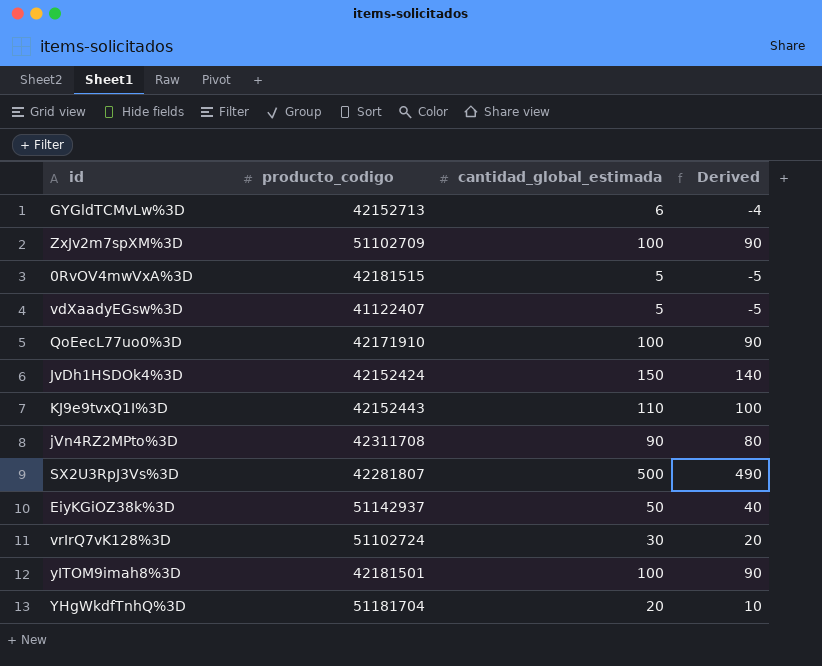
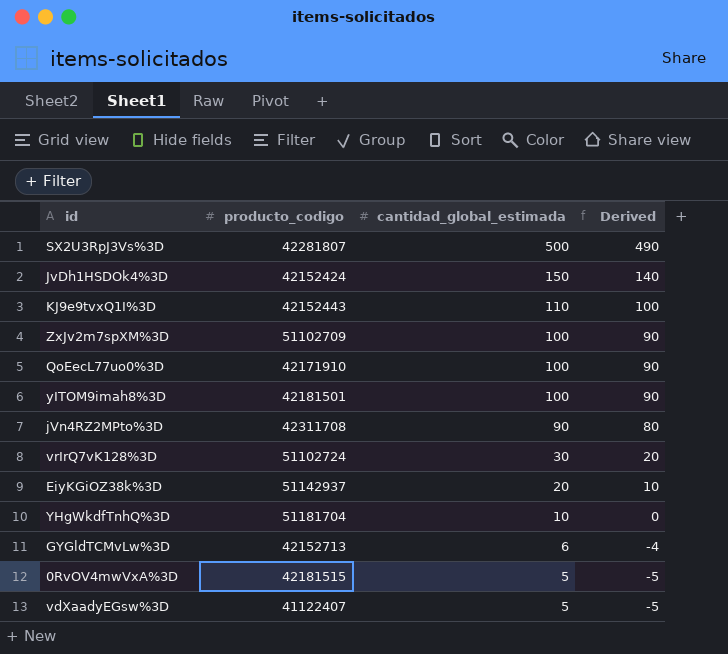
row order: none -> cantidad_global_estimada descending
EiyKGiOZ38k%3D | cantidad_global_estimada: 50 -> 20
EiyKGiOZ38k%3D | Derived: 40 -> 10
YHgWkdfTnhQ%3D | cantidad_global_estimada: 20 -> 10
YHgWkdfTnhQ%3D | Derived: 10 -> 0

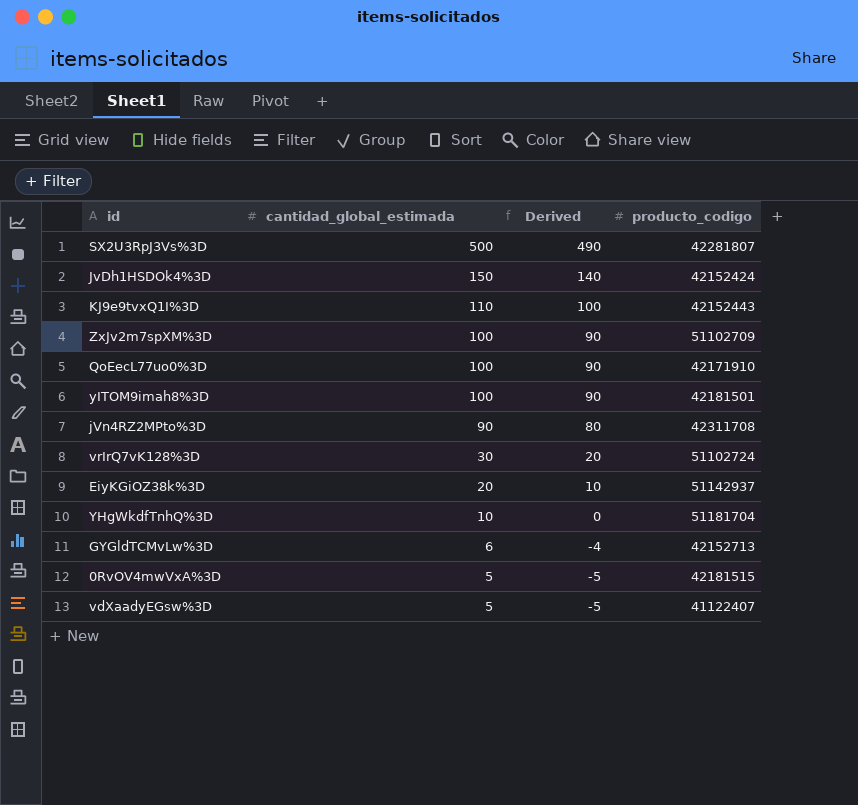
column producto_codigo | position: 2 -> 4

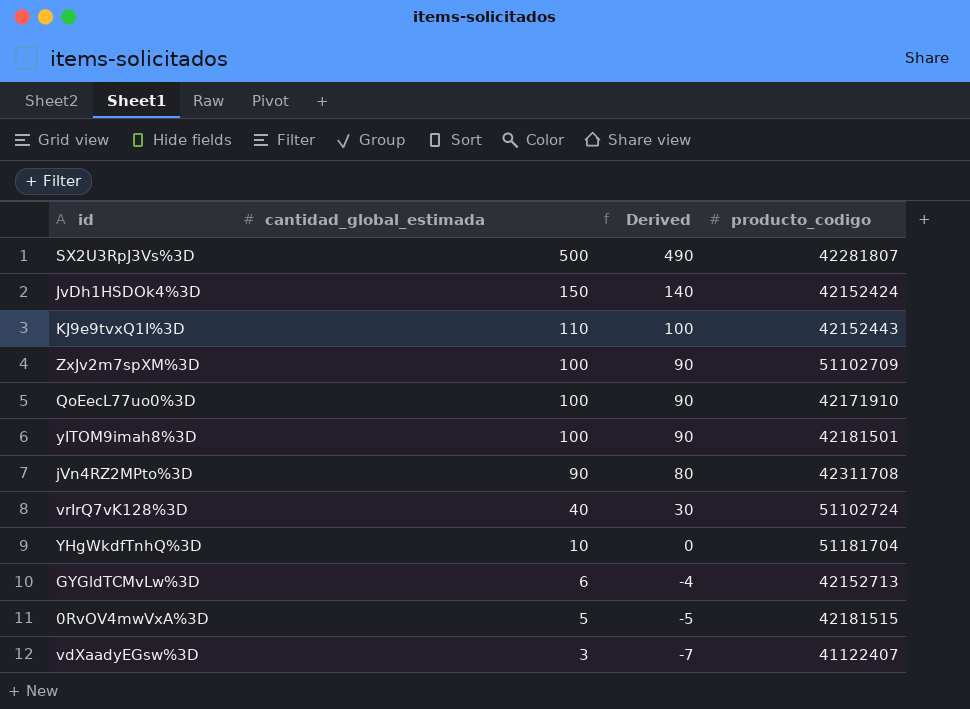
row EiyKGiOZ38k%3D: 20 | 10 | 51142937 -> none
vrIrQ7vK128%3D | cantidad_global_estimada: 30 -> 40
vrIrQ7vK128%3D | Derived: 20 -> 30
vdXaadyEGsw%3D | cantidad_global_estimada: 5 -> 3
vdXaadyEGsw%3D | Derived: -5 -> -7

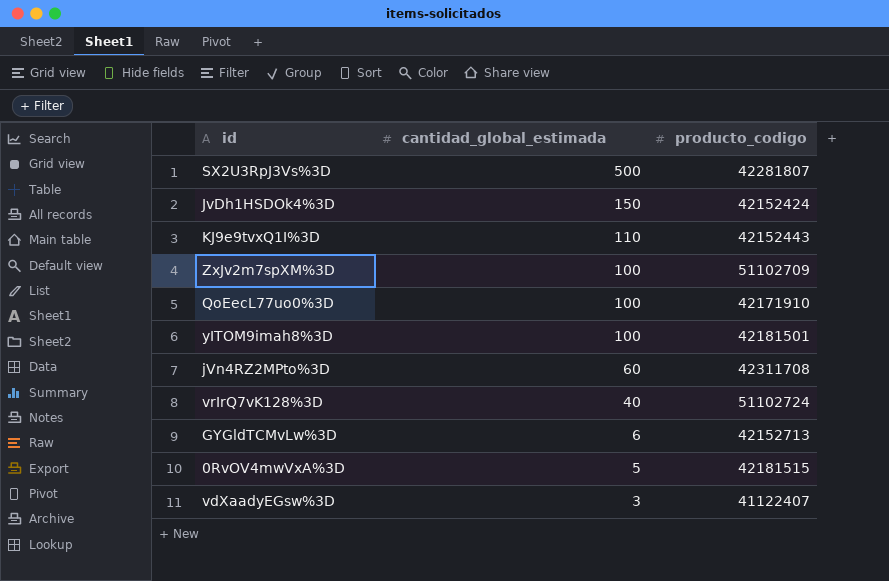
column Derived | formula: [cantidad_global_estimada] - 10 -> none
row YHgWkdfTnhQ%3D: 10 | 0 | 51181704 -> none
jVn4RZ2MPto%3D | cantidad_global_estimada: 90 -> 60

